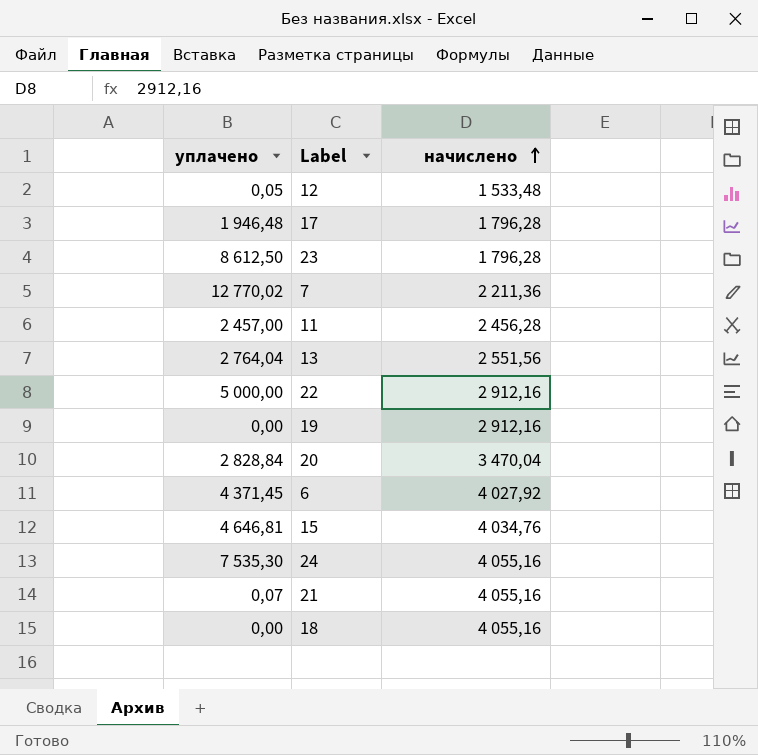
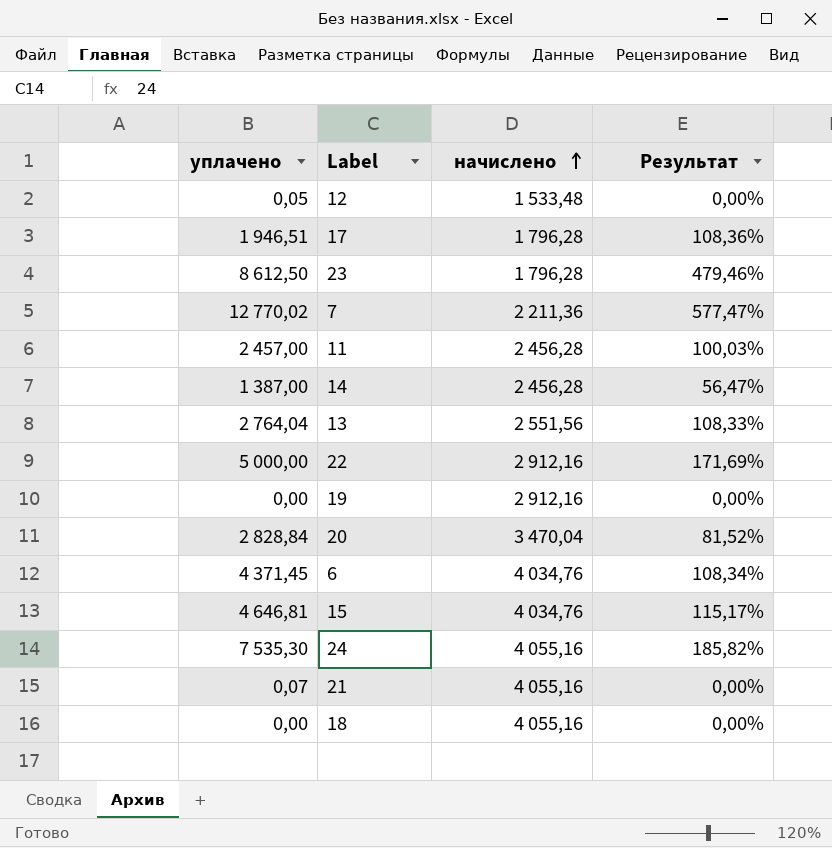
column Результат | formula: none -> [уплачено] / [начислено]
17 | уплачено: 1 946,48 -> 1 946,51
row 14: none -> 1 387,00 | 2 456,28 | 56,47%
6 | начислено: 4 027,92 -> 4 034,76

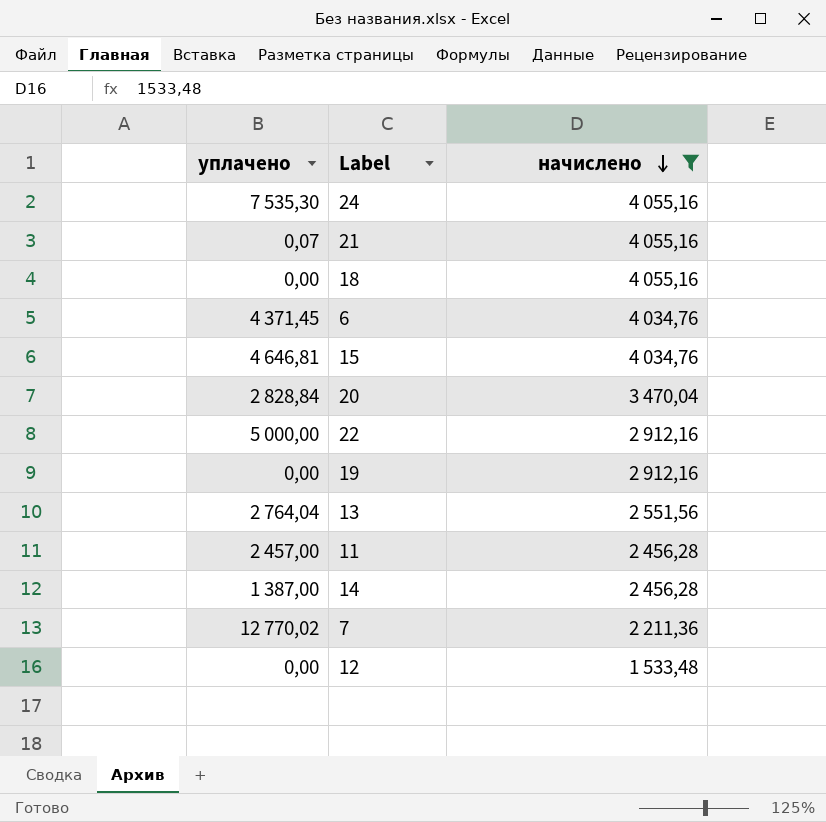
filter: none -> начислено != 1 796,28
row order: начислено ascending -> начислено descending
column Результат | formula: [уплачено] / [начислено] -> none
12 | уплачено: 0,05 -> 0,00

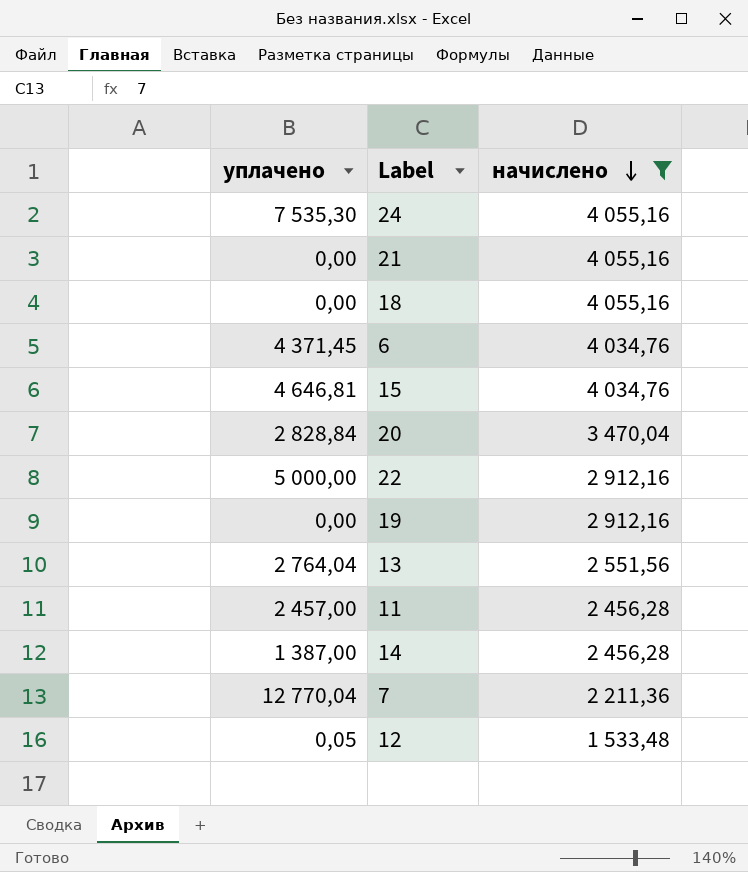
21 | уплачено: 0,07 -> 0,00
7 | уплачено: 12 770,02 -> 12 770,04
12 | уплачено: 0,00 -> 0,05

